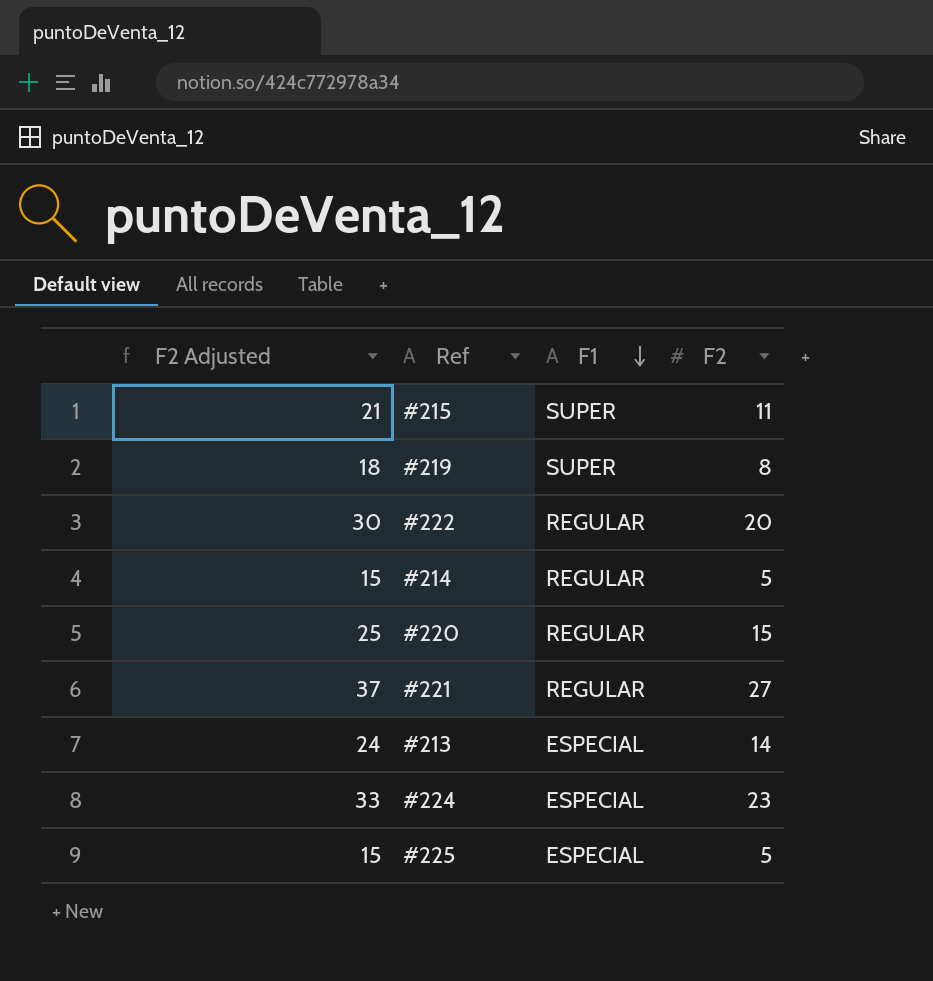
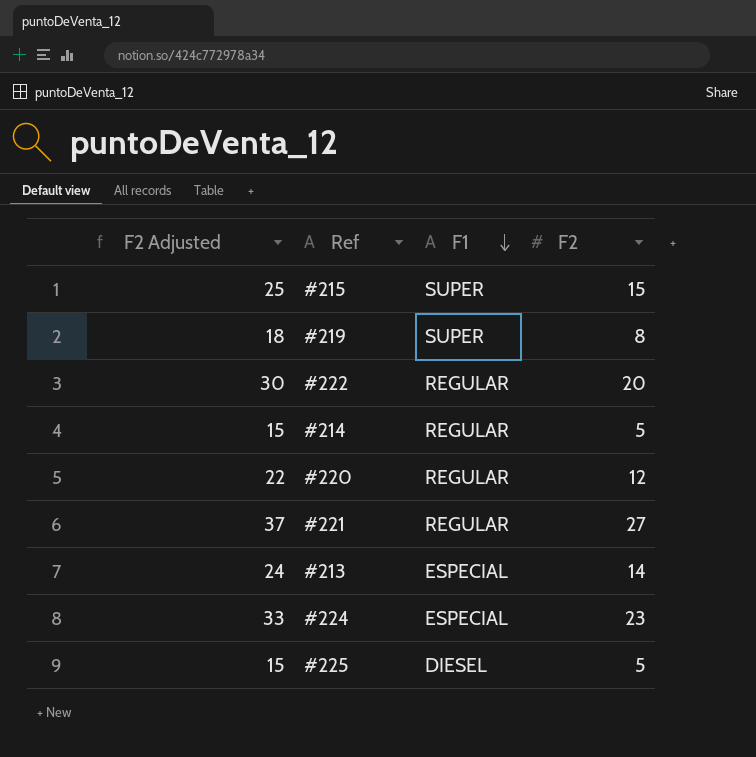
#215 | F2 Adjusted: 21 -> 25
#215 | F2: 11 -> 15
#220 | F2 Adjusted: 25 -> 22
#220 | F2: 15 -> 12
#225 | F1: ESPECIAL -> DIESEL

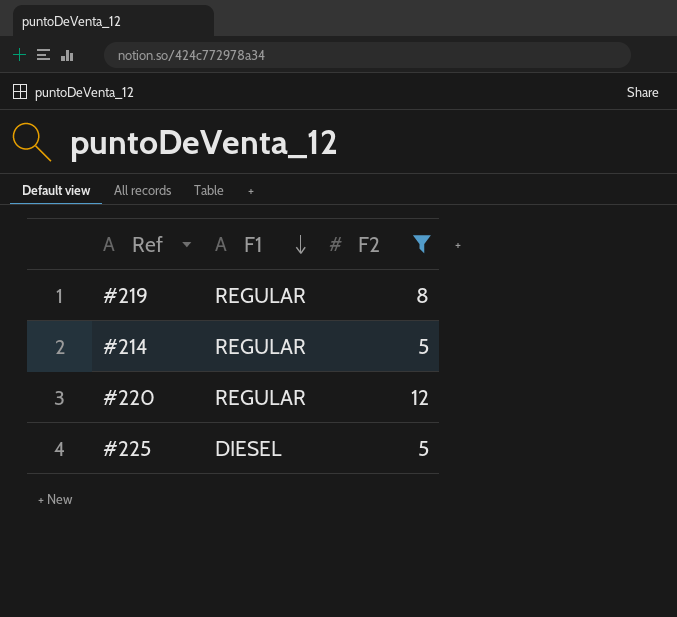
filter: none -> F2 <= 12
column F2 Adjusted | formula: [F2] + 10 -> none
#219 | F1: SUPER -> REGULAR

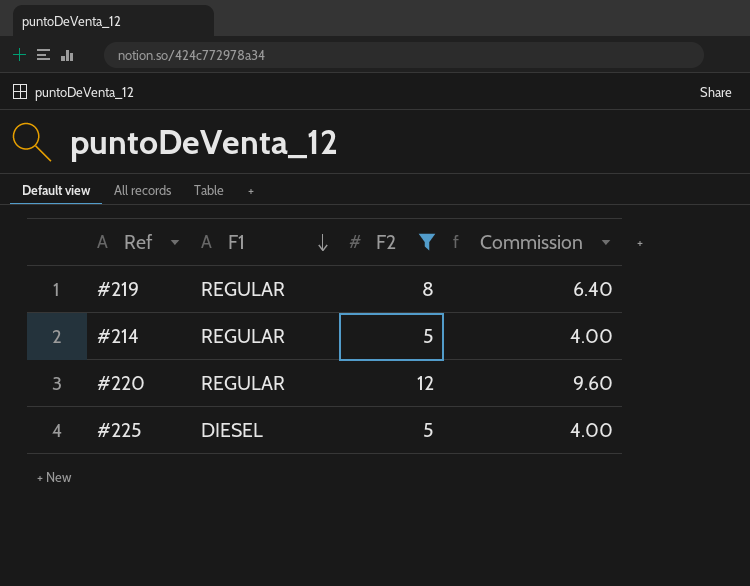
column Commission | formula: none -> [F2] * 0.8

